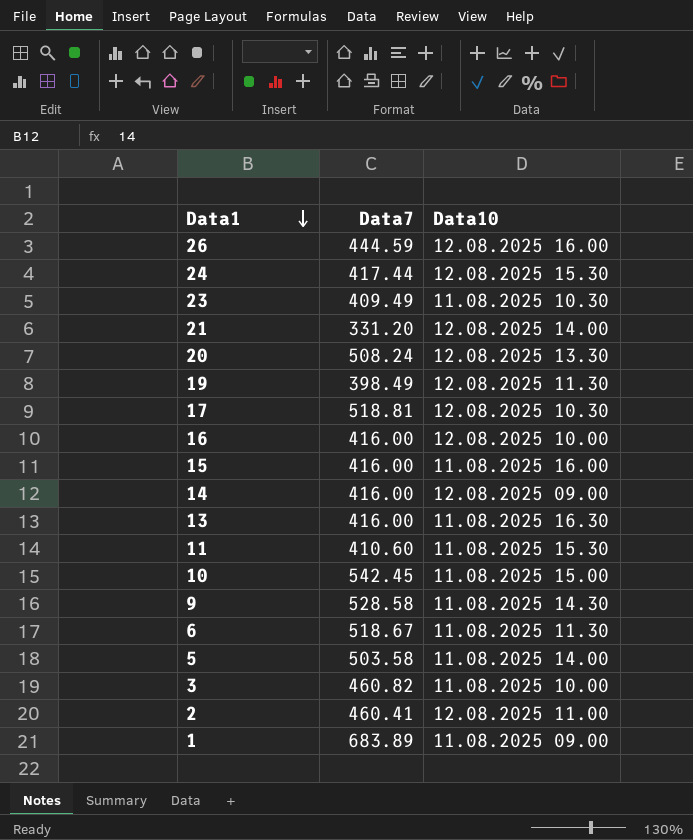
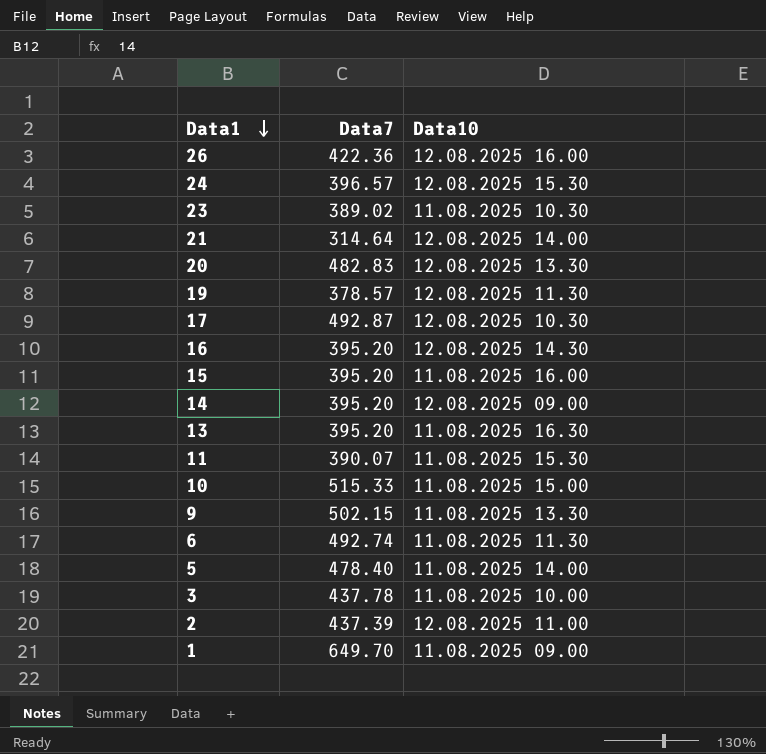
26 | Data7: 444.59 -> 422.36
24 | Data7: 417.44 -> 396.57
23 | Data7: 409.49 -> 389.02
21 | Data7: 331.20 -> 314.64
20 | Data7: 508.24 -> 482.83
19 | Data7: 398.49 -> 378.57
17 | Data7: 518.81 -> 492.87
16 | Data7: 416.00 -> 395.20
16 | Data10: 12.08.2025 10.00 -> 12.08.2025 14.30
15 | Data7: 416.00 -> 395.20
14 | Data7: 416.00 -> 395.20
13 | Data7: 416.00 -> 395.20
11 | Data7: 410.60 -> 390.07
10 | Data7: 542.45 -> 515.33
9 | Data7: 528.58 -> 502.15
9 | Data10: 11.08.2025 14.30 -> 11.08.2025 13.30
6 | Data7: 518.67 -> 492.74
5 | Data7: 503.58 -> 478.40
3 | Data7: 460.82 -> 437.78
2 | Data7: 460.41 -> 437.39
1 | Data7: 683.89 -> 649.70

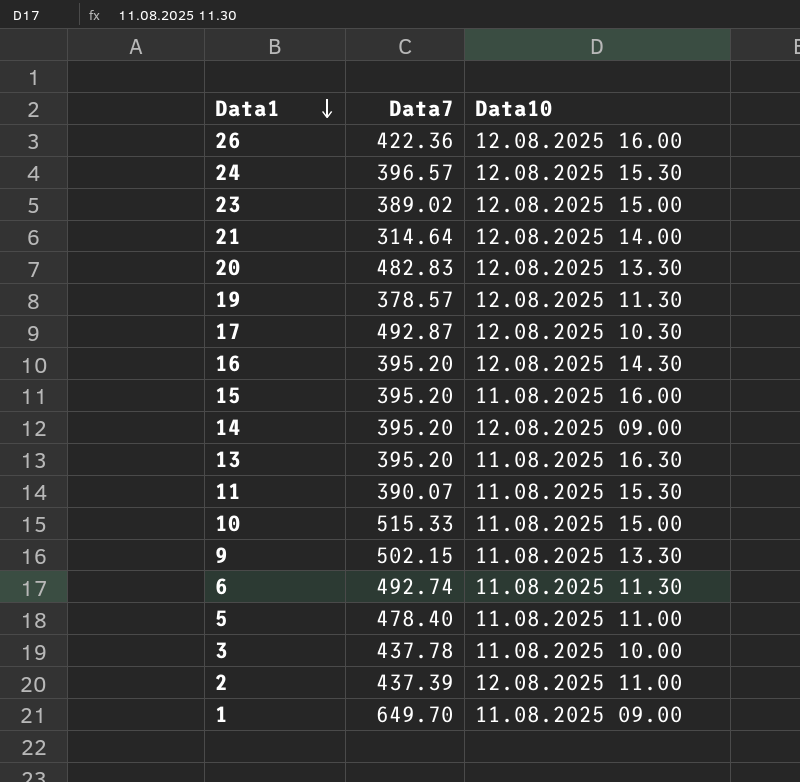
23 | Data10: 11.08.2025 10.30 -> 12.08.2025 15.00
5 | Data10: 11.08.2025 14.00 -> 11.08.2025 11.00

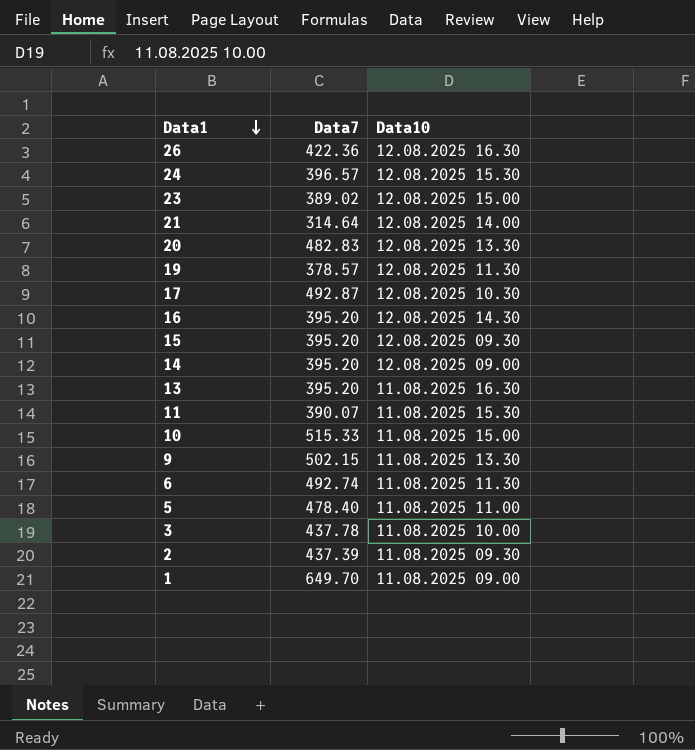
26 | Data10: 12.08.2025 16.00 -> 12.08.2025 16.30
15 | Data10: 11.08.2025 16.00 -> 12.08.2025 09.30
2 | Data10: 12.08.2025 11.00 -> 11.08.2025 09.30

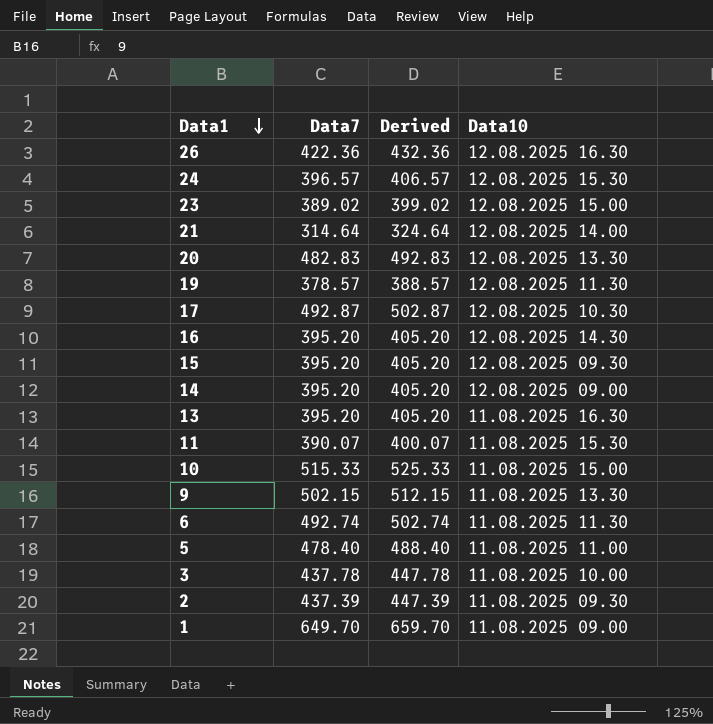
column Derived | formula: none -> [Data7] + 10

